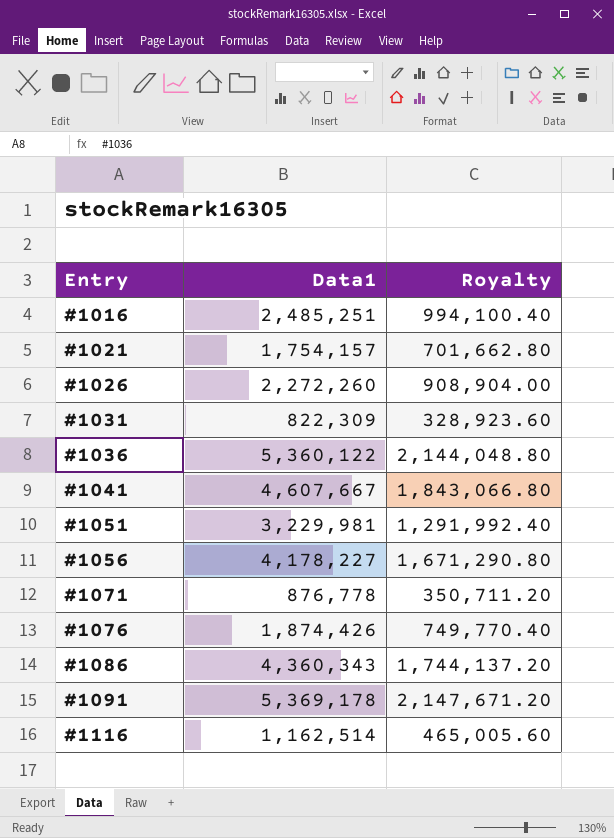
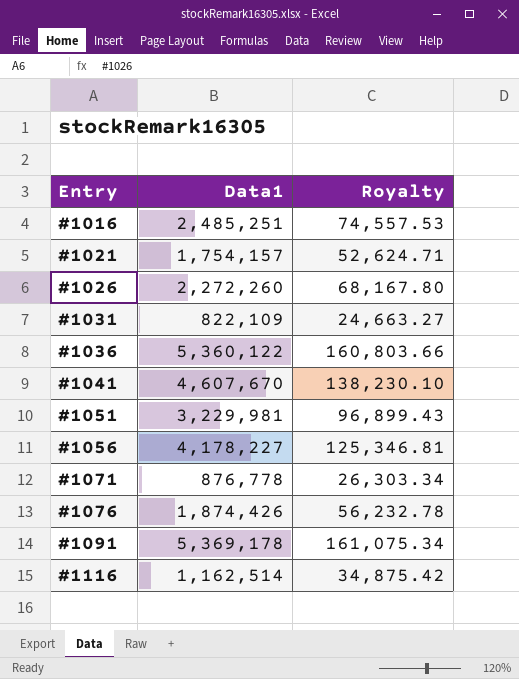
column Royalty | formula: [Data1] * 0.4 -> [Data1] * 0.03
row #1086: 4,360,343 | 1,744,137.20 -> none
#1031 | Data1: 822,309 -> 822,109
#1041 | Data1: 4,607,667 -> 4,607,670

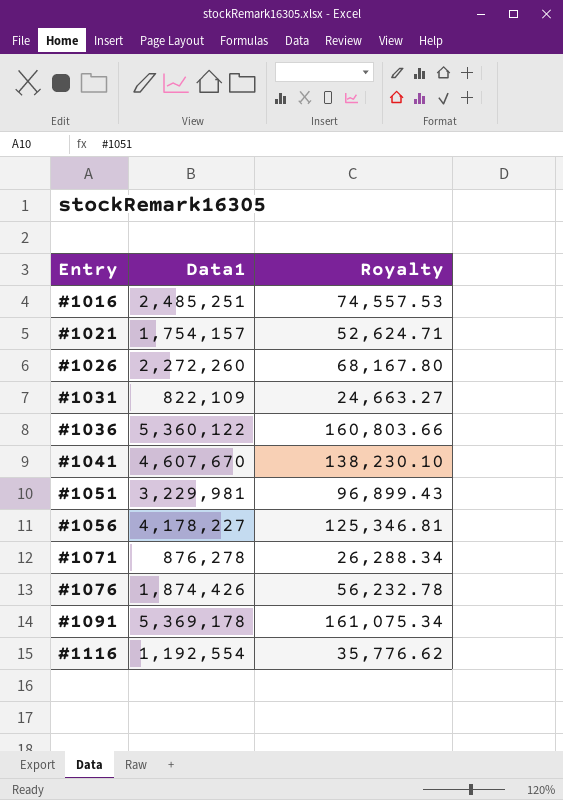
#1071 | Data1: 876,778 -> 876,278
#1071 | Royalty: 26,303.34 -> 26,288.34
#1116 | Data1: 1,162,514 -> 1,192,554
#1116 | Royalty: 34,875.42 -> 35,776.62

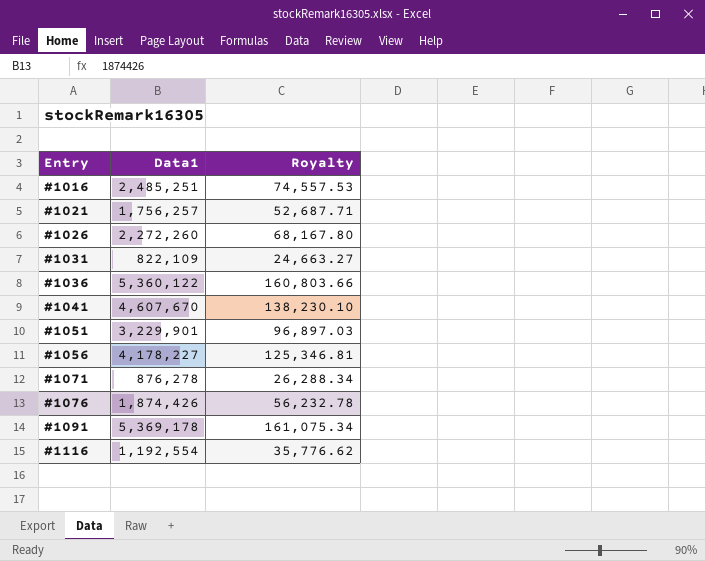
#1021 | Data1: 1,754,157 -> 1,756,257
#1021 | Royalty: 52,624.71 -> 52,687.71
#1051 | Data1: 3,229,981 -> 3,229,901
#1051 | Royalty: 96,899.43 -> 96,897.03

